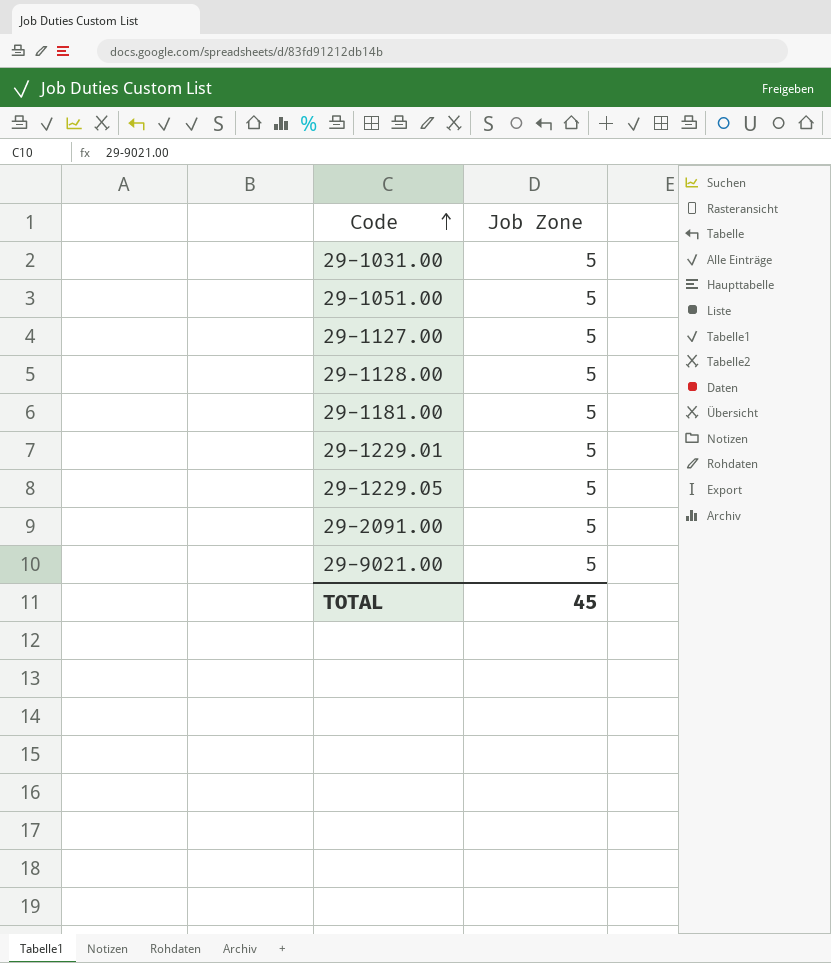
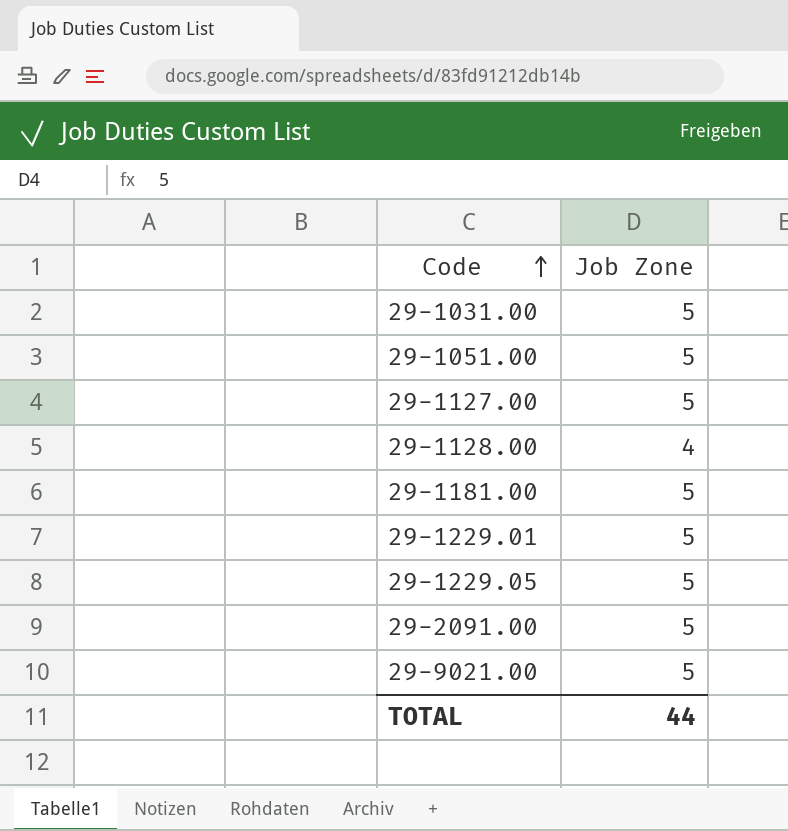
29-1128.00 | Job Zone: 5 -> 4
TOTAL | Job Zone: 45 -> 44

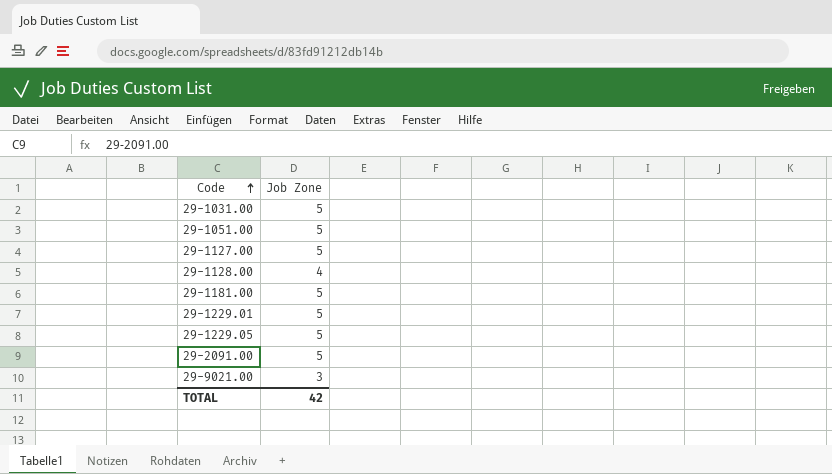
29-9021.00 | Job Zone: 5 -> 3
TOTAL | Job Zone: 44 -> 42

